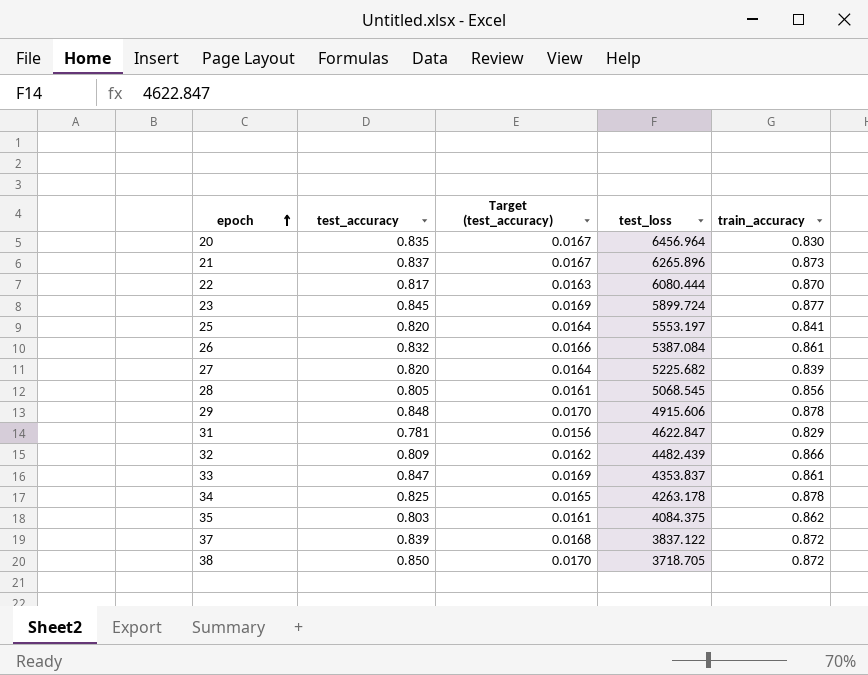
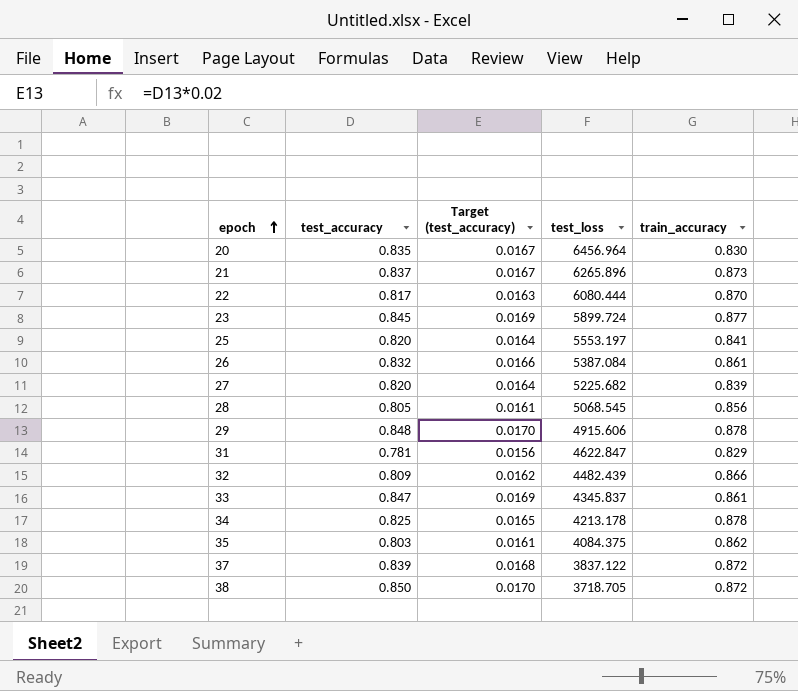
33 | test_loss: 4353.837 -> 4345.837
34 | test_loss: 4263.178 -> 4213.178

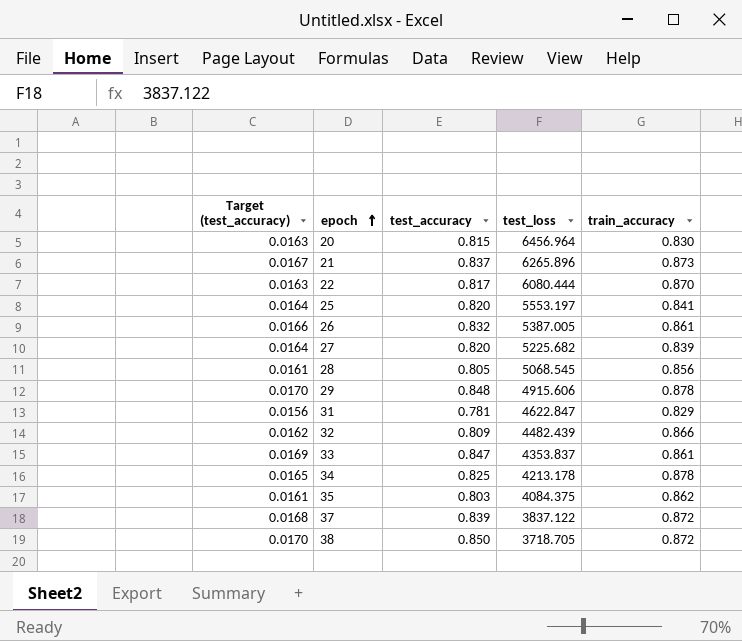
column Target (test_accuracy) | position: 3 -> 1
row 23: 0.845 | 0.0169 | 5899.724 | 0.877 -> none
20 | Target (test_accuracy): 0.0167 -> 0.0163
20 | test_accuracy: 0.835 -> 0.815
26 | test_loss: 5387.084 -> 5387.005
33 | test_loss: 4345.837 -> 4353.837

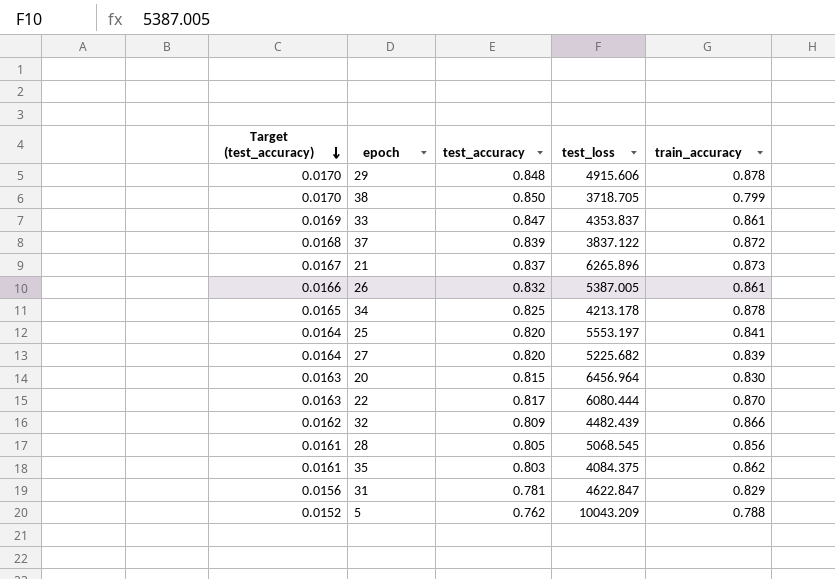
row order: epoch ascending -> Target (test_accuracy) descending
38 | train_accuracy: 0.872 -> 0.799
row 5: none -> 0.0152 | 0.762 | 10043.209 | 0.788

